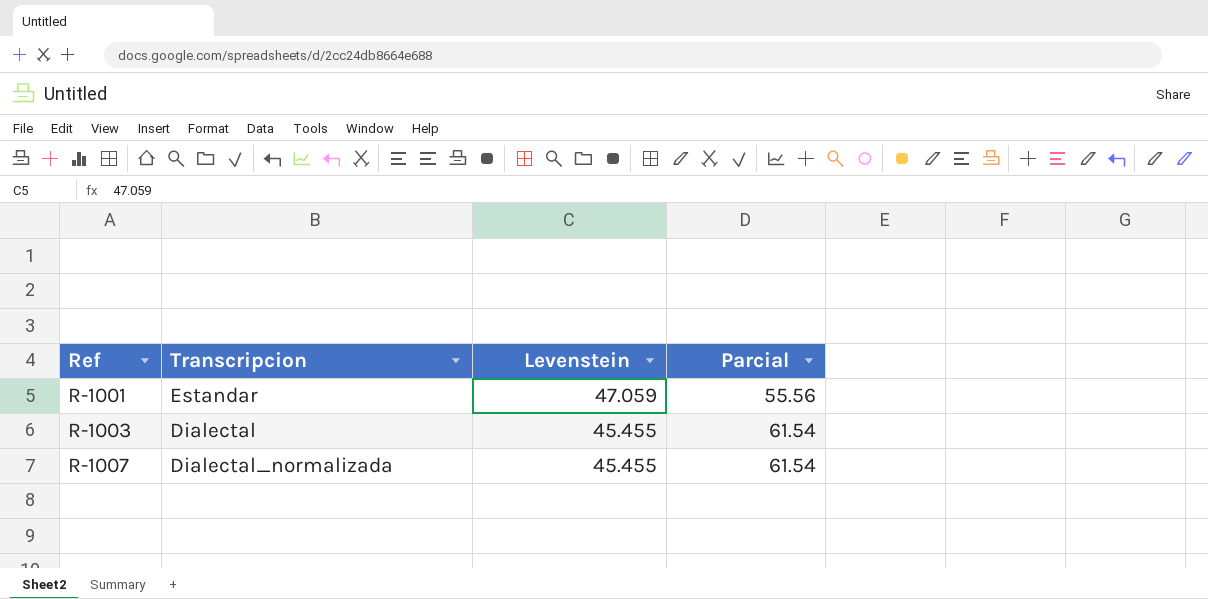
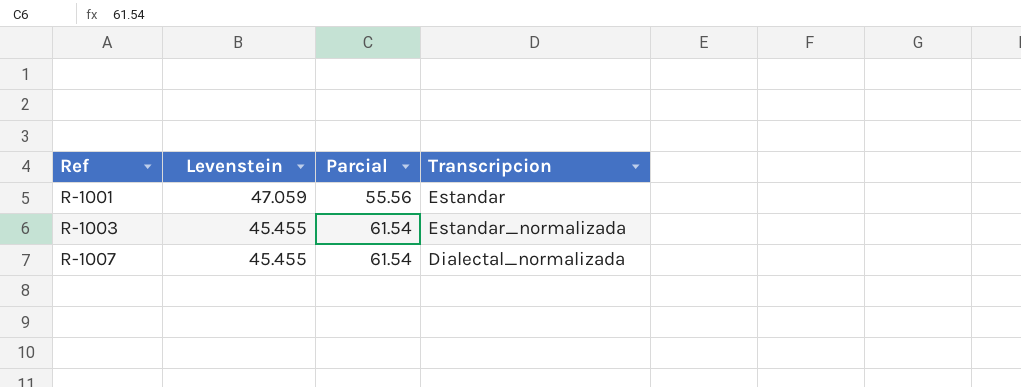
column Transcripcion | position: 2 -> 4
R-1003 | Transcripcion: Dialectal -> Estandar_normalizada

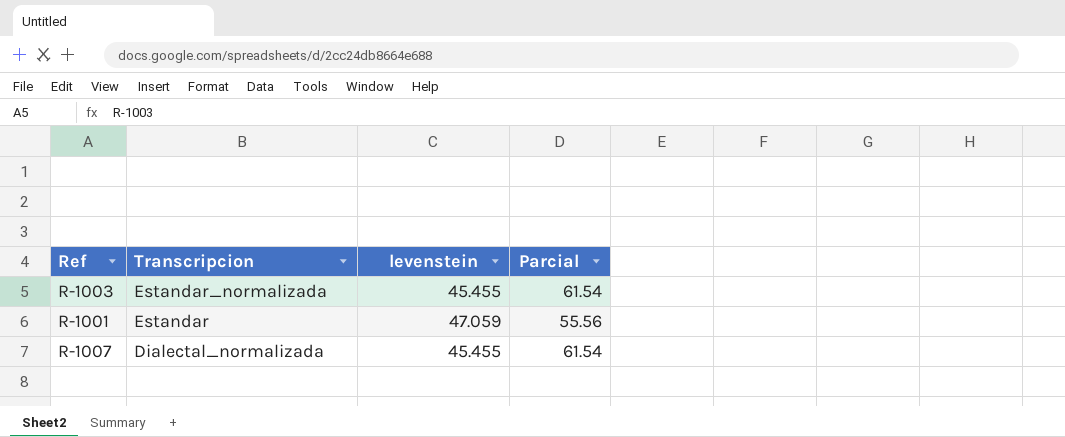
row order: Ref ascending -> Transcripcion descending
column Transcripcion | position: 4 -> 2
column name: Levenstein -> levenstein

